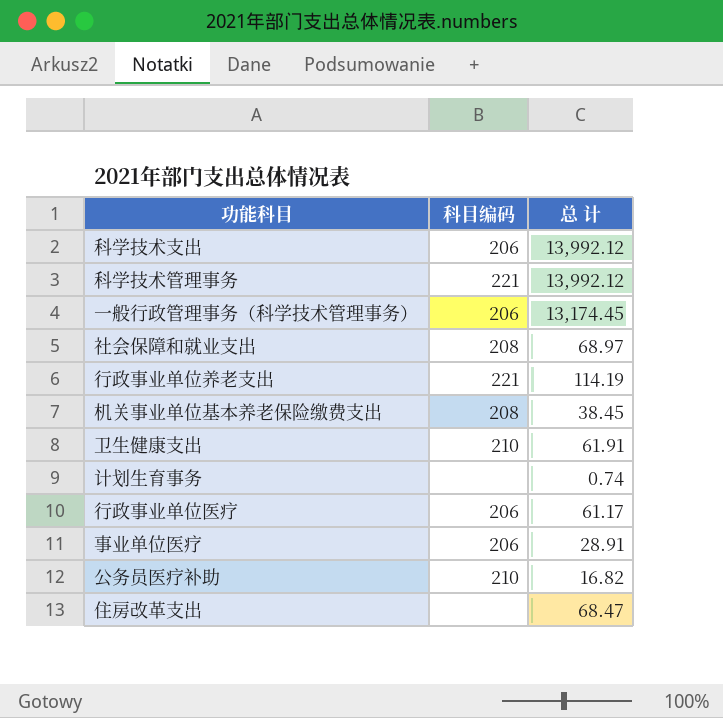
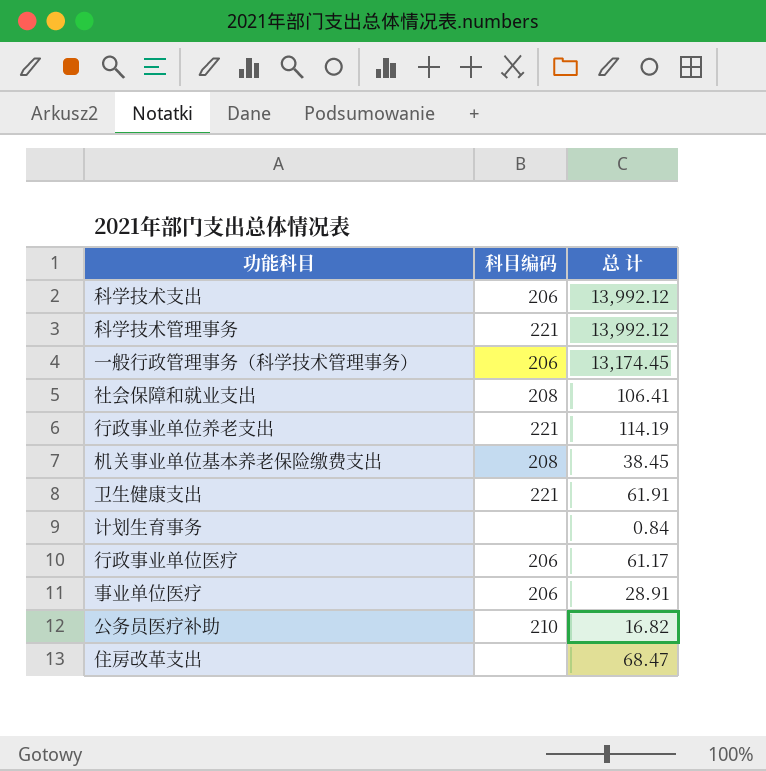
社会保障和就业支出 | 总 计: 68.97 -> 106.41
卫生健康支出 | 科目编码: 210 -> 221
计划生育事务 | 总 计: 0.74 -> 0.84

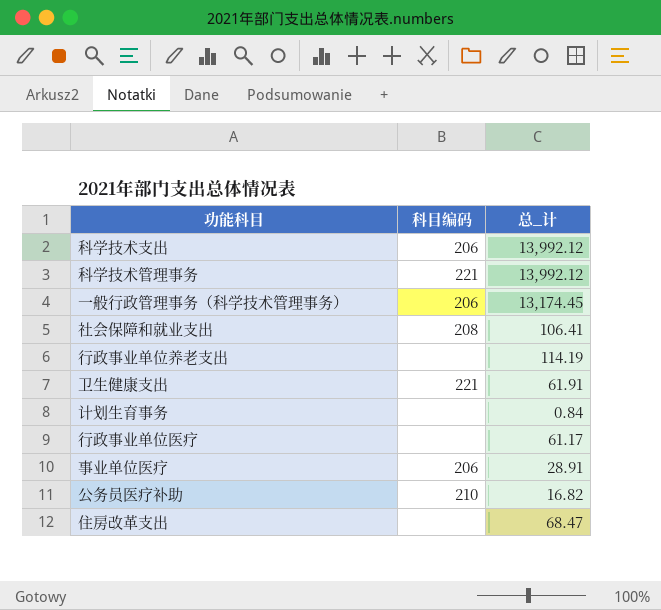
column name: 总 计 -> 总_计
row 机关事业单位基本养老保险缴费支出: 208 | 38.45 -> none
行政事业单位养老支出 | 科目编码: 221 -> none
行政事业单位医疗 | 科目编码: 206 -> none

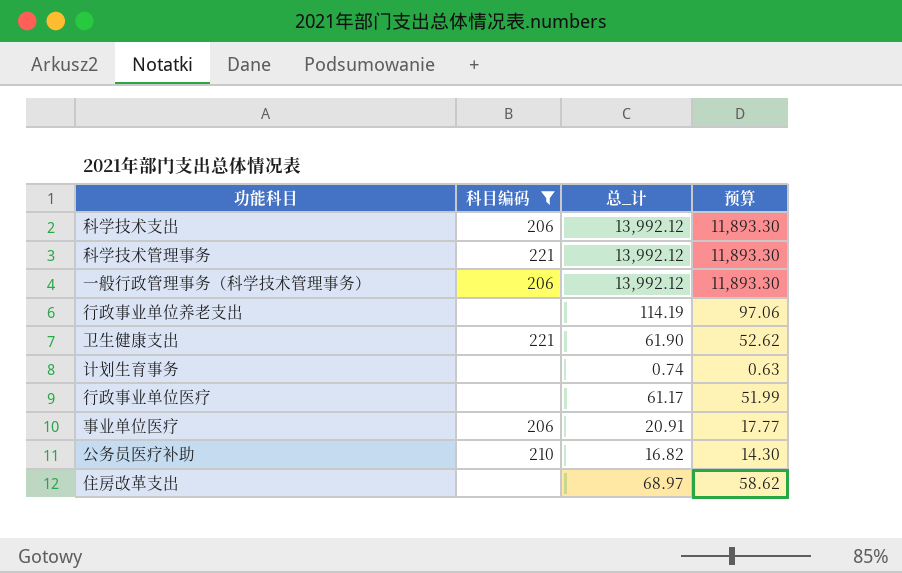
filter: none -> 科目编码 != 208
column 预算 | formula: none -> [总_计] * 0.85
一般行政管理事务（科学技术管理事务） | 总_计: 13,174.45 -> 13,992.12
卫生健康支出 | 总_计: 61.91 -> 61.90
计划生育事务 | 总_计: 0.84 -> 0.74
事业单位医疗 | 总_计: 28.91 -> 20.91
住房改革支出 | 总_计: 68.47 -> 68.97

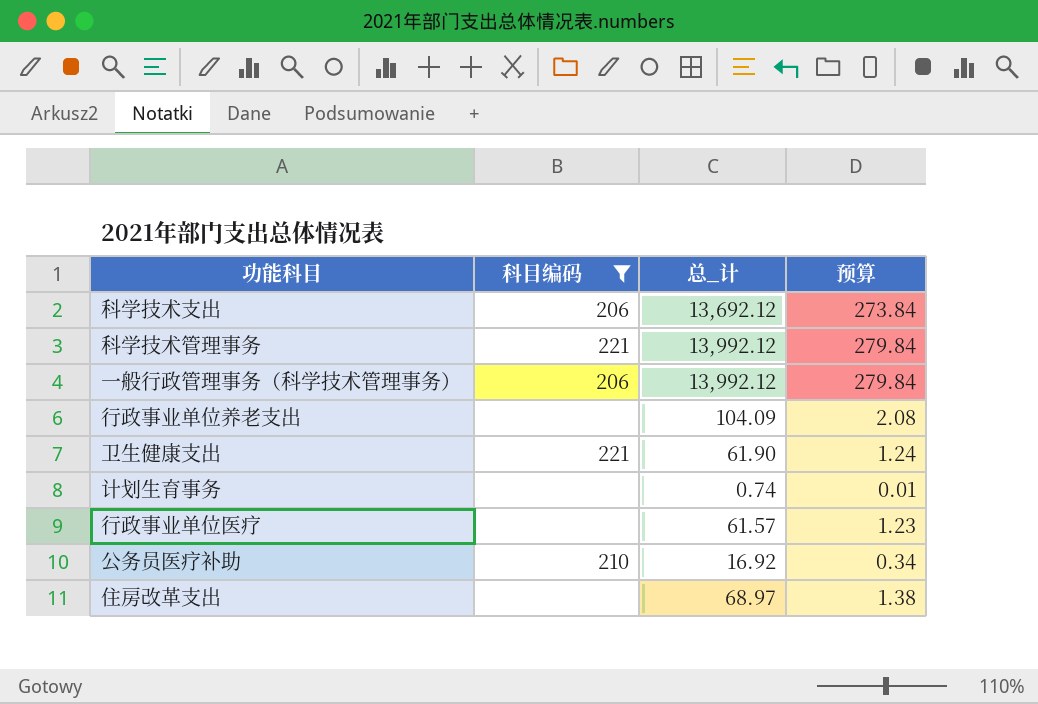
column 预算 | formula: [总_计] * 0.85 -> [总_计] * 0.02
row 事业单位医疗: 206 | 20.91 | 17.77 -> none
科学技术支出 | 总_计: 13,992.12 -> 13,692.12
行政事业单位养老支出 | 总_计: 114.19 -> 104.09
行政事业单位医疗 | 总_计: 61.17 -> 61.57
公务员医疗补助 | 总_计: 16.82 -> 16.92

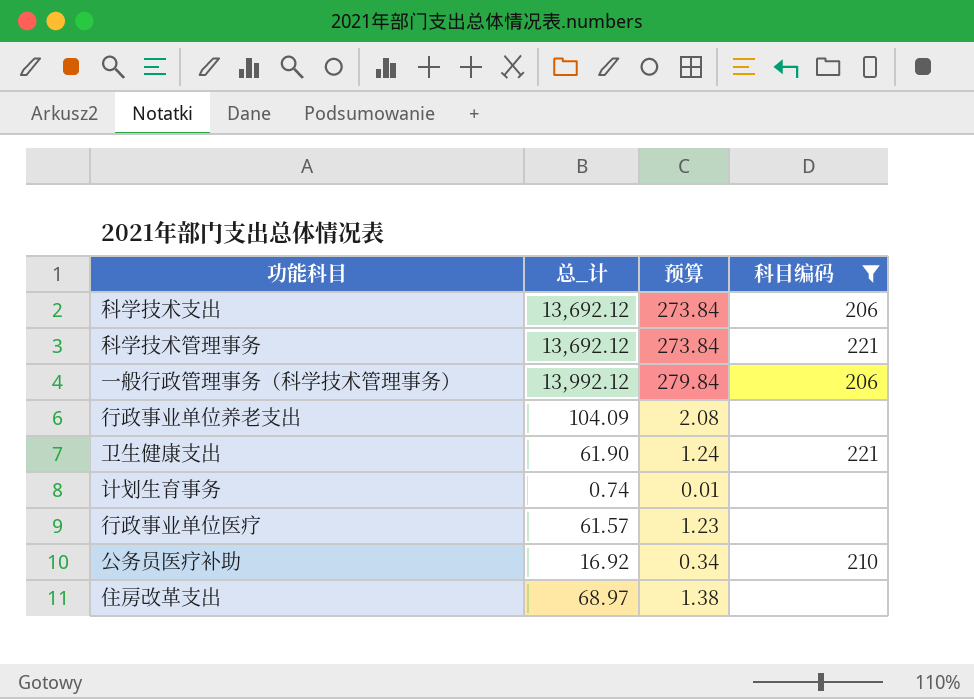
column 科目编码 | position: 2 -> 4
科学技术管理事务 | 总_计: 13,992.12 -> 13,692.12
科学技术管理事务 | 预算: 279.84 -> 273.84

